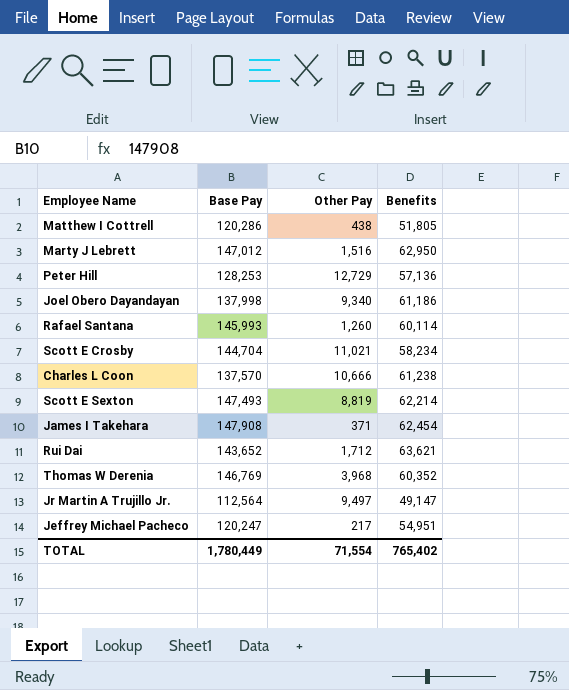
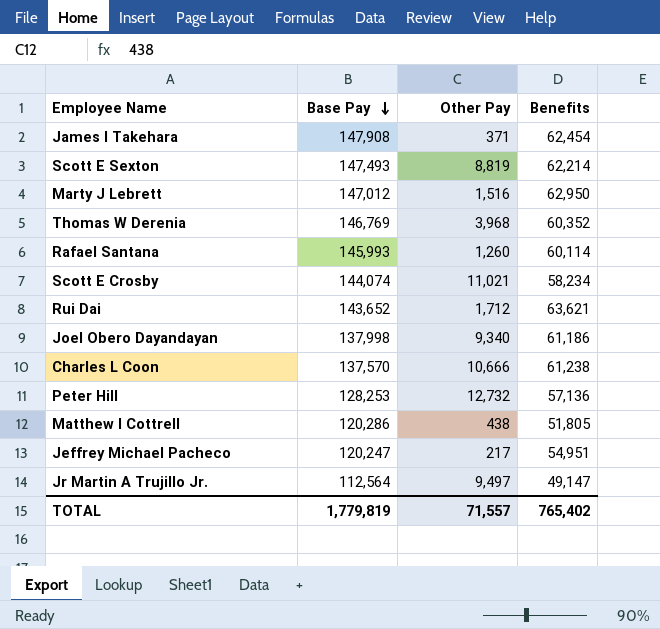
row order: none -> Base Pay descending
Scott E Crosby | Base Pay: 144,704 -> 144,074
Peter Hill | Other Pay: 12,729 -> 12,732
TOTAL | Base Pay: 1,780,449 -> 1,779,819
TOTAL | Other Pay: 71,554 -> 71,557

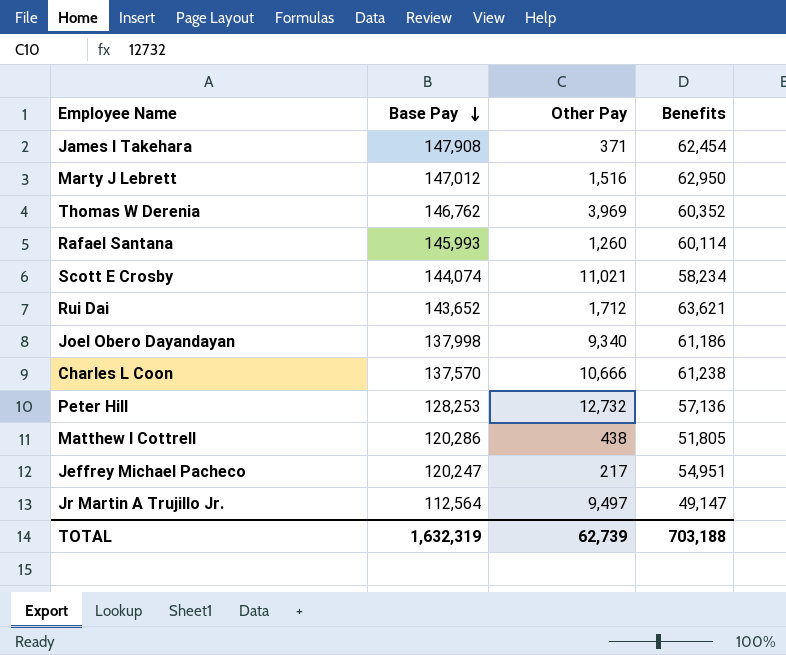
row Scott E Sexton: 147,493 | 8,819 | 62,214 -> none
Thomas W Derenia | Base Pay: 146,769 -> 146,762
Thomas W Derenia | Other Pay: 3,968 -> 3,969
TOTAL | Base Pay: 1,779,819 -> 1,632,319
TOTAL | Other Pay: 71,557 -> 62,739
TOTAL | Benefits: 765,402 -> 703,188

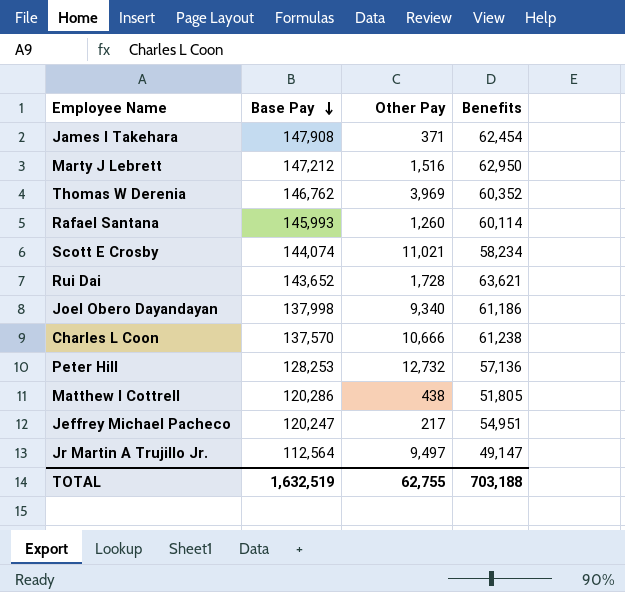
Marty J Lebrett | Base Pay: 147,012 -> 147,212
Rui Dai | Other Pay: 1,712 -> 1,728
TOTAL | Base Pay: 1,632,319 -> 1,632,519
TOTAL | Other Pay: 62,739 -> 62,755

